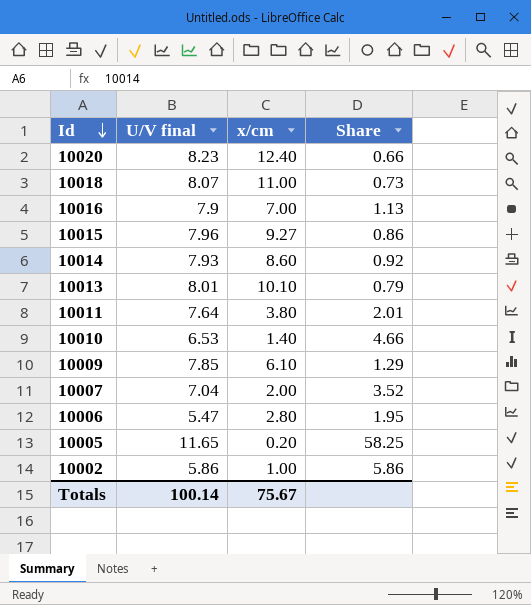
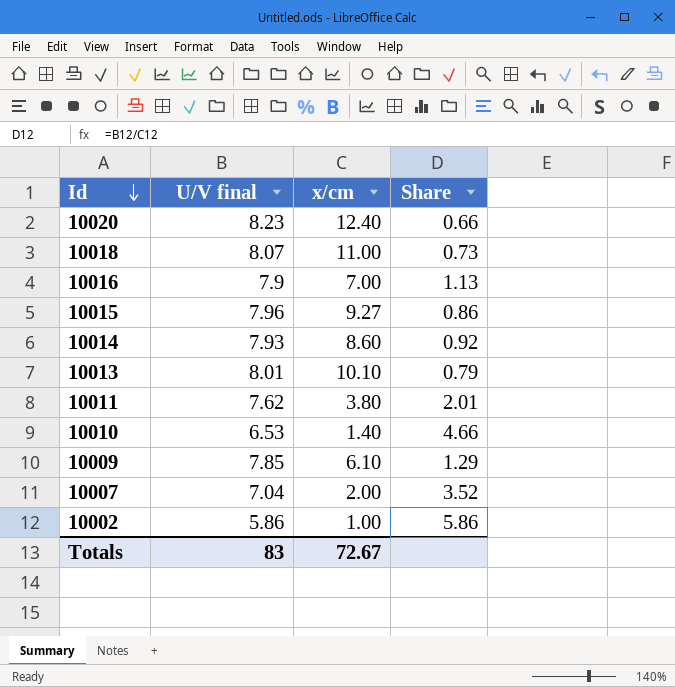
row 10006: 5.47 | 2.80 | 1.95 -> none
row 10005: 11.65 | 0.20 | 58.25 -> none
10011 | U/V final: 7.64 -> 7.62
Totals | U/V final: 100.14 -> 83
Totals | x/cm: 75.67 -> 72.67

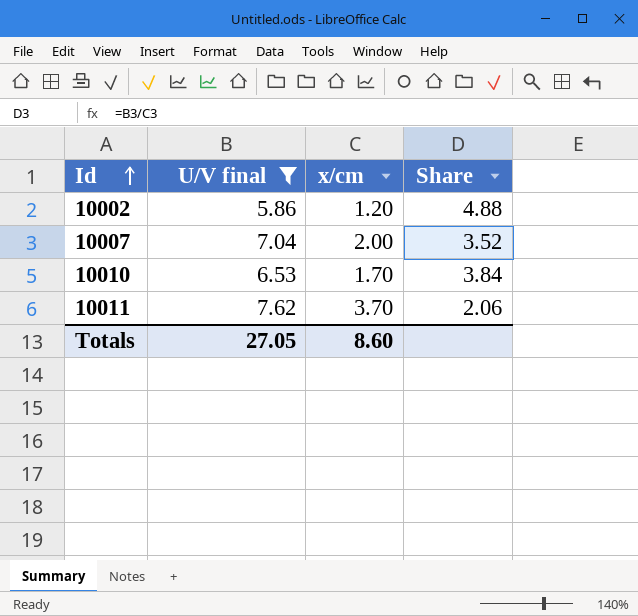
filter: none -> U/V final <= 7.62
row order: Id descending -> Id ascending
10002 | x/cm: 1.00 -> 1.20
10002 | Share: 5.86 -> 4.88
10010 | x/cm: 1.40 -> 1.70
10010 | Share: 4.66 -> 3.84
10011 | x/cm: 3.80 -> 3.70
10011 | Share: 2.01 -> 2.06
Totals | U/V final: 83 -> 27.05
Totals | x/cm: 72.67 -> 8.60

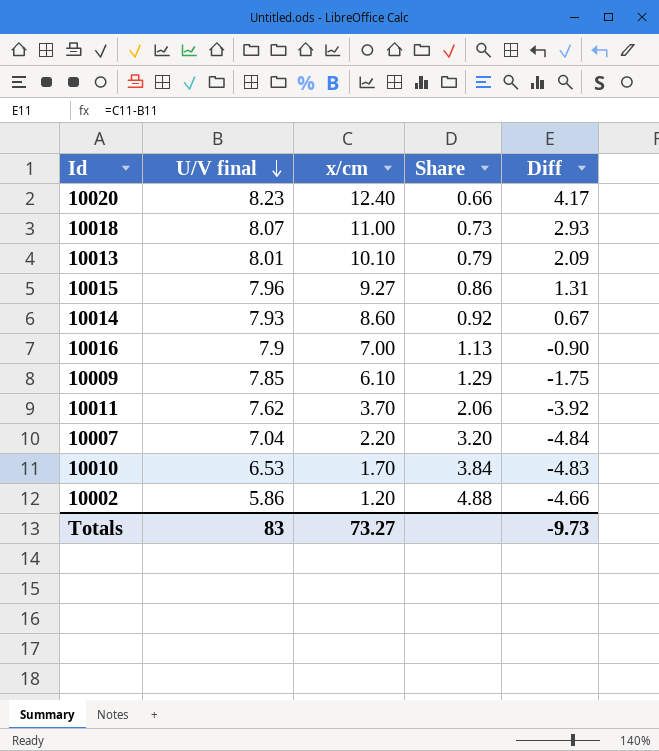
filter: U/V final <= 7.62 -> none
row order: Id ascending -> U/V final descending
column Diff | formula: none -> [x/cm] - [U/V final]
10007 | x/cm: 2.00 -> 2.20
10007 | Share: 3.52 -> 3.20
Totals | U/V final: 27.05 -> 83
Totals | x/cm: 8.60 -> 73.27

